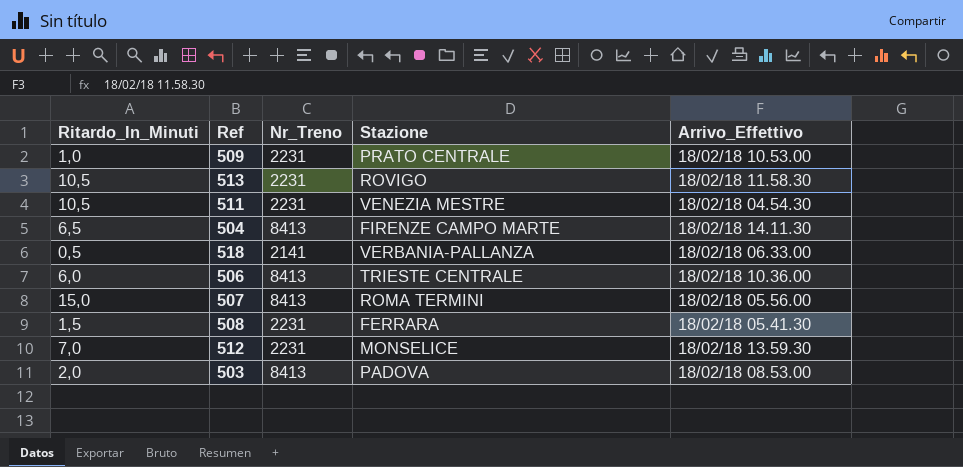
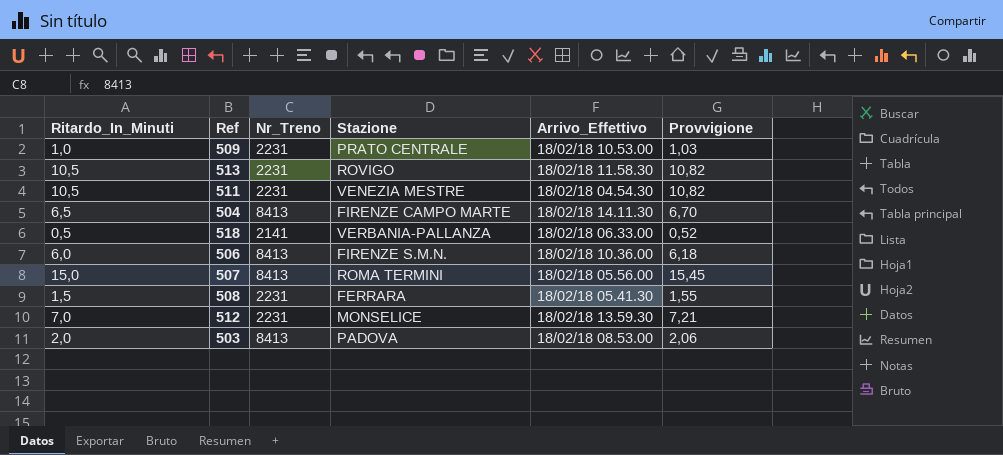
column Provvigione | formula: none -> [Ritardo_In_Minuti] * 1,03
506 | Stazione: TRIESTE CENTRALE -> FIRENZE S.M.N.

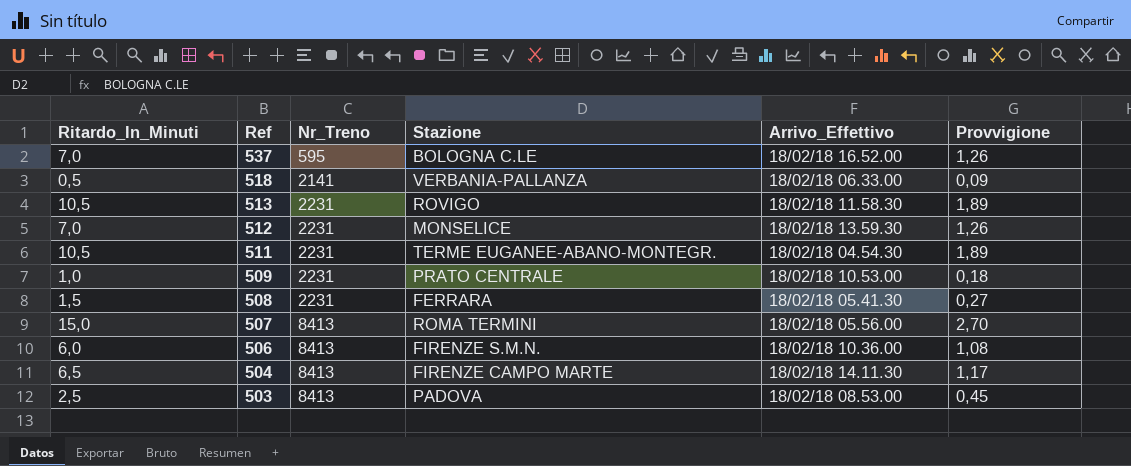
row order: none -> Ref descending
column Provvigione | formula: [Ritardo_In_Minuti] * 1,03 -> [Ritardo_In_Minuti] * 0,18
row 537: none -> 7,0 | 595 | BOLOGNA C.LE | 18/02/18 16.52.00 | 1,26
511 | Stazione: VENEZIA MESTRE -> TERME EUGANEE-ABANO-MONTEGR.
503 | Ritardo_In_Minuti: 2,0 -> 2,5

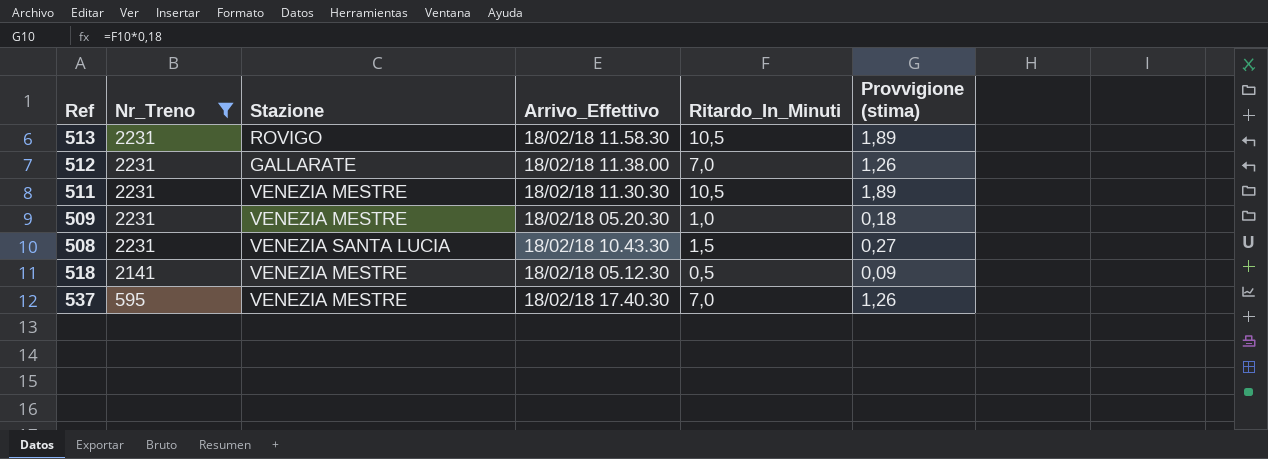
filter: none -> Nr_Treno != 8413
row order: Ref descending -> Nr_Treno descending
column Ritardo_In_Minuti | position: 1 -> 5
column name: Provvigione -> Provvigione (stima)
512 | Stazione: MONSELICE -> GALLARATE
512 | Arrivo_Effettivo: 18/02/18 13.59.30 -> 18/02/18 11.38.00
511 | Stazione: TERME EUGANEE-ABANO-MONTEGR. -> VENEZIA MESTRE
511 | Arrivo_Effettivo: 18/02/18 04.54.30 -> 18/02/18 11.30.30
509 | Stazione: PRATO CENTRALE -> VENEZIA MESTRE
509 | Arrivo_Effettivo: 18/02/18 10.53.00 -> 18/02/18 05.20.30
508 | Stazione: FERRARA -> VENEZIA SANTA LUCIA
508 | Arrivo_Effettivo: 18/02/18 05.41.30 -> 18/02/18 10.43.30
518 | Stazione: VERBANIA-PALLANZA -> VENEZIA MESTRE
518 | Arrivo_Effettivo: 18/02/18 06.33.00 -> 18/02/18 05.12.30
537 | Stazione: BOLOGNA C.LE -> VENEZIA MESTRE
537 | Arrivo_Effettivo: 18/02/18 16.52.00 -> 18/02/18 17.40.30

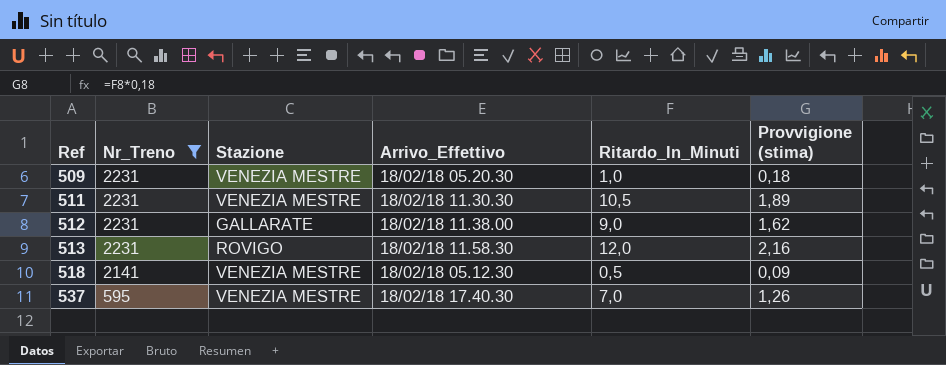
row order: Nr_Treno descending -> Ref ascending
row 508: 2231 | VENEZIA SANTA LUCIA | 18/02/18 10.43.30 | 1,5 | 0,27 -> none
512 | Ritardo_In_Minuti: 7,0 -> 9,0
512 | Provvigione (stima): 1,26 -> 1,62
513 | Ritardo_In_Minuti: 10,5 -> 12,0
513 | Provvigione (stima): 1,89 -> 2,16

